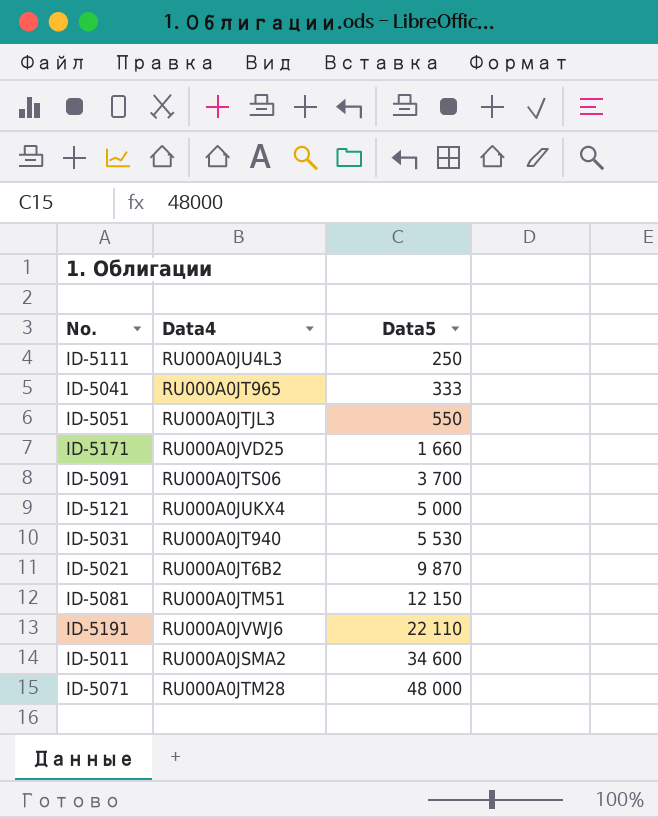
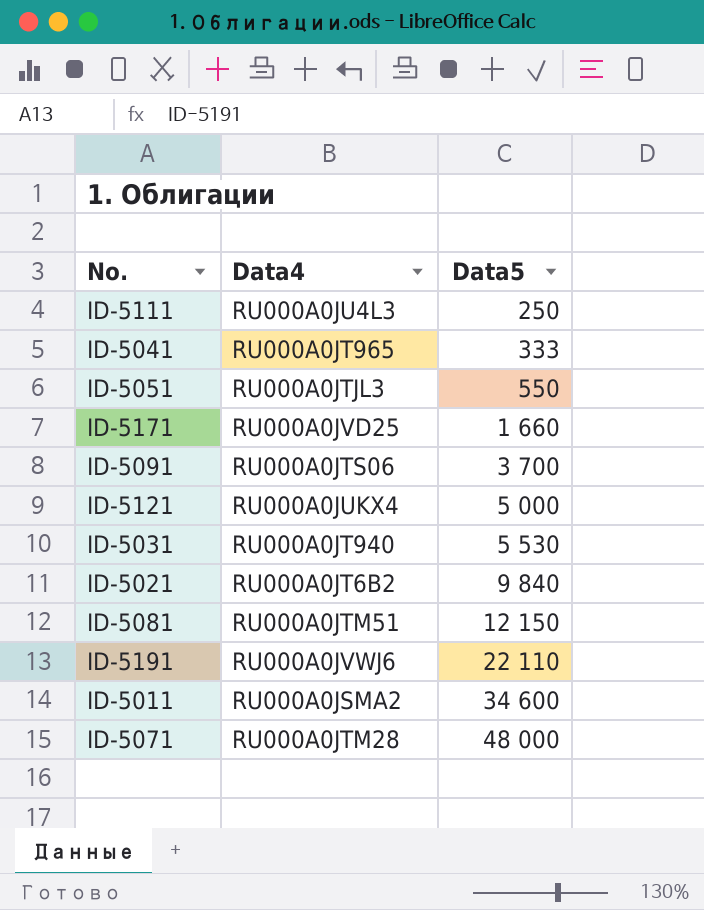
ID-5021 | Data5: 9 870 -> 9 840

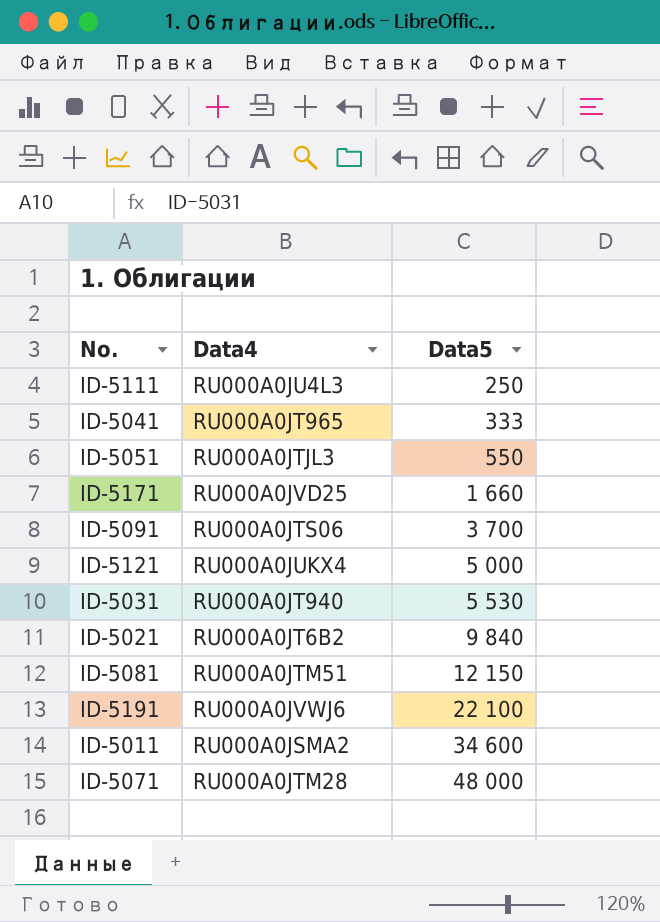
ID-5191 | Data5: 22 110 -> 22 100

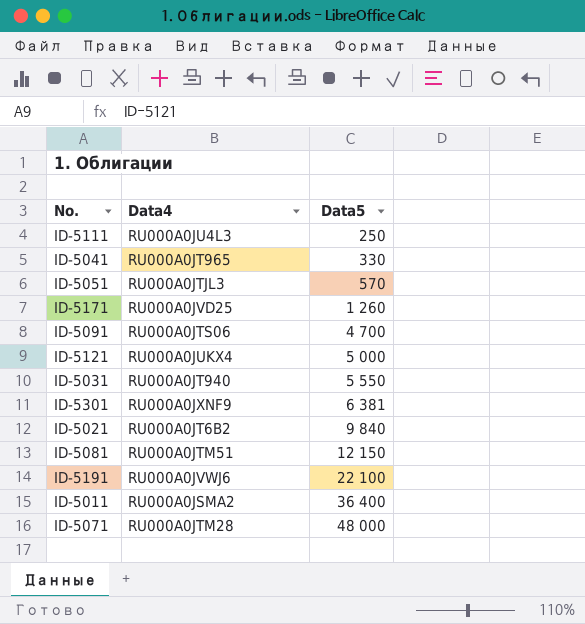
ID-5041 | Data5: 333 -> 330
ID-5051 | Data5: 550 -> 570
ID-5171 | Data5: 1 660 -> 1 260
ID-5091 | Data5: 3 700 -> 4 700
ID-5031 | Data5: 5 530 -> 5 550
row ID-5301: none -> RU000A0JXNF9 | 6 381
ID-5011 | Data5: 34 600 -> 36 400

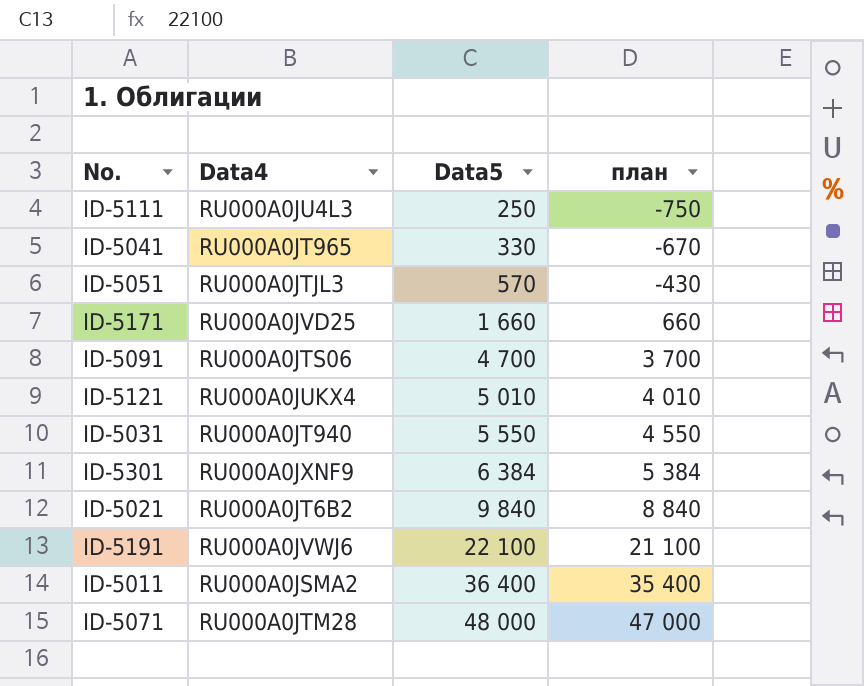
column план | formula: none -> [Data5] - 1000
row ID-5081: RU000A0JTM51 | 12 150 -> none
ID-5171 | Data5: 1 260 -> 1 660
ID-5121 | Data5: 5 000 -> 5 010
ID-5301 | Data5: 6 381 -> 6 384

